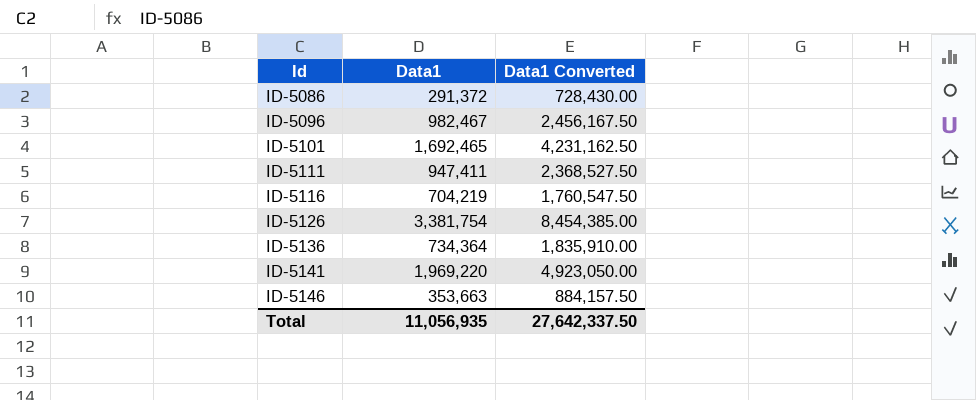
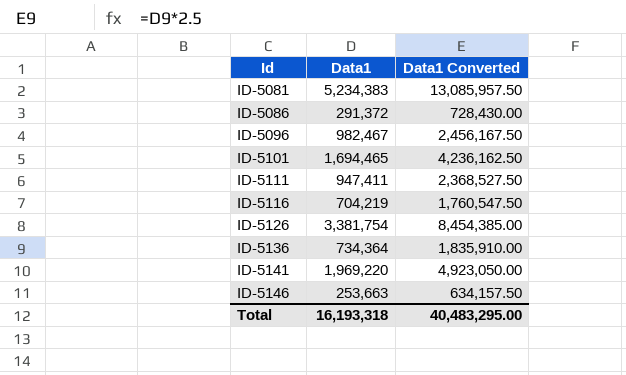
row ID-5081: none -> 5,234,383 | 13,085,957.50
ID-5101 | Data1: 1,692,465 -> 1,694,465
ID-5101 | Data1 Converted: 4,231,162.50 -> 4,236,162.50
ID-5146 | Data1: 353,663 -> 253,663
ID-5146 | Data1 Converted: 884,157.50 -> 634,157.50
Total | Data1: 11,056,935 -> 16,193,318
Total | Data1 Converted: 27,642,337.50 -> 40,483,295.00

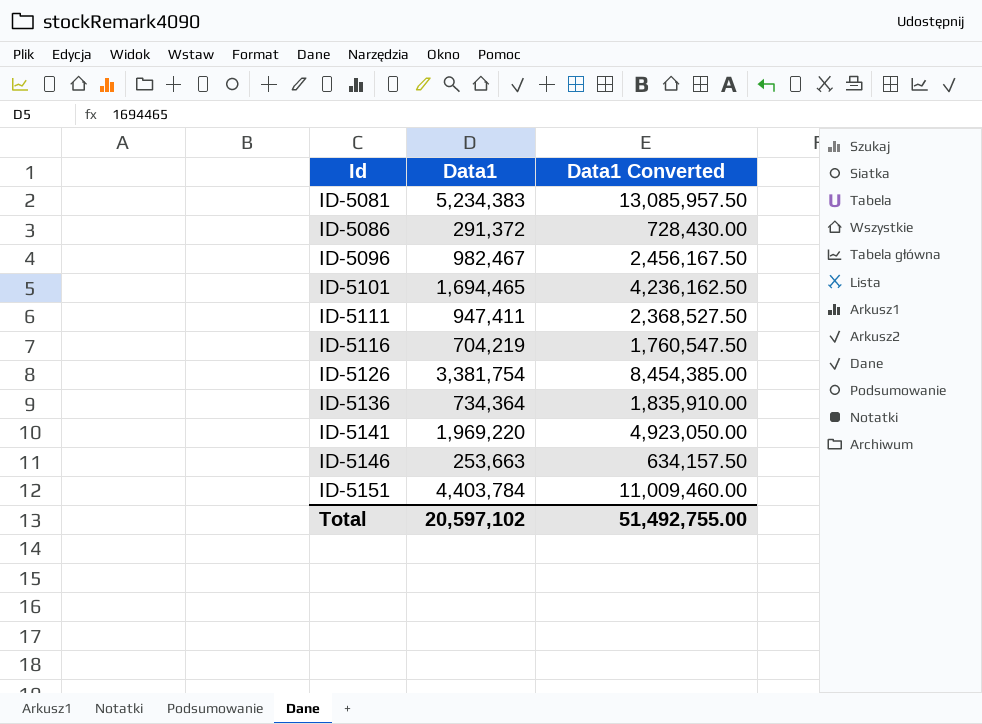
row ID-5151: none -> 4,403,784 | 11,009,460.00
Total | Data1: 16,193,318 -> 20,597,102
Total | Data1 Converted: 40,483,295.00 -> 51,492,755.00

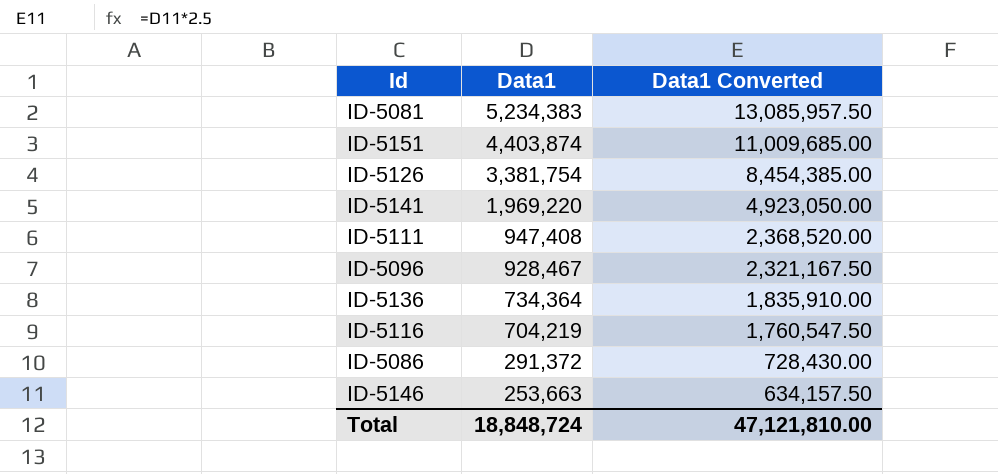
row order: Id ascending -> Data1 descending
row ID-5101: 1,694,465 | 4,236,162.50 -> none
ID-5151 | Data1: 4,403,784 -> 4,403,874
ID-5151 | Data1 Converted: 11,009,460.00 -> 11,009,685.00
ID-5111 | Data1: 947,411 -> 947,408
ID-5111 | Data1 Converted: 2,368,527.50 -> 2,368,520.00
ID-5096 | Data1: 982,467 -> 928,467
ID-5096 | Data1 Converted: 2,456,167.50 -> 2,321,167.50
Total | Data1: 20,597,102 -> 18,848,724
Total | Data1 Converted: 51,492,755.00 -> 47,121,810.00

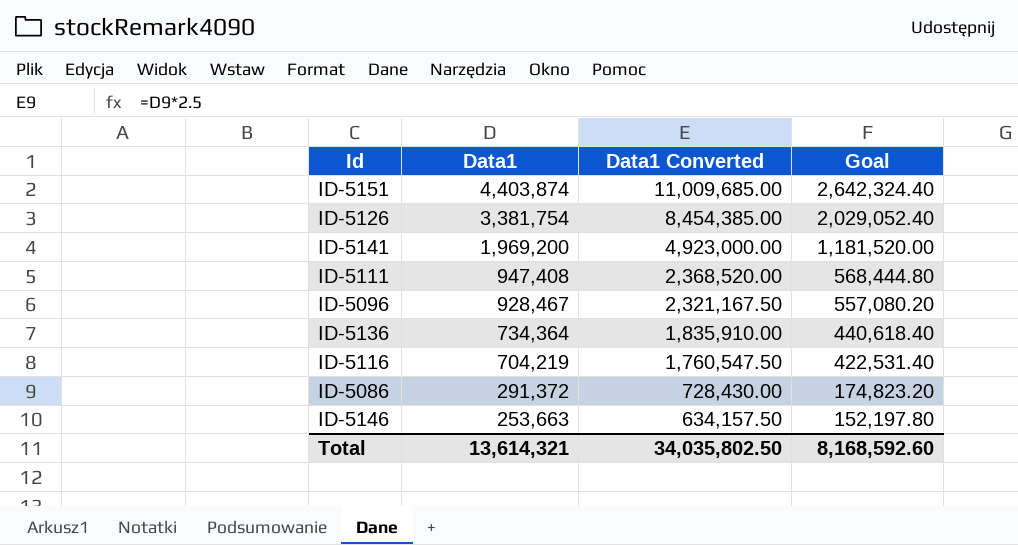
column Goal | formula: none -> [Data1] * 0.6
row ID-5081: 5,234,383 | 13,085,957.50 -> none
ID-5141 | Data1: 1,969,220 -> 1,969,200
ID-5141 | Data1 Converted: 4,923,050.00 -> 4,923,000.00
Total | Data1: 18,848,724 -> 13,614,321
Total | Data1 Converted: 47,121,810.00 -> 34,035,802.50

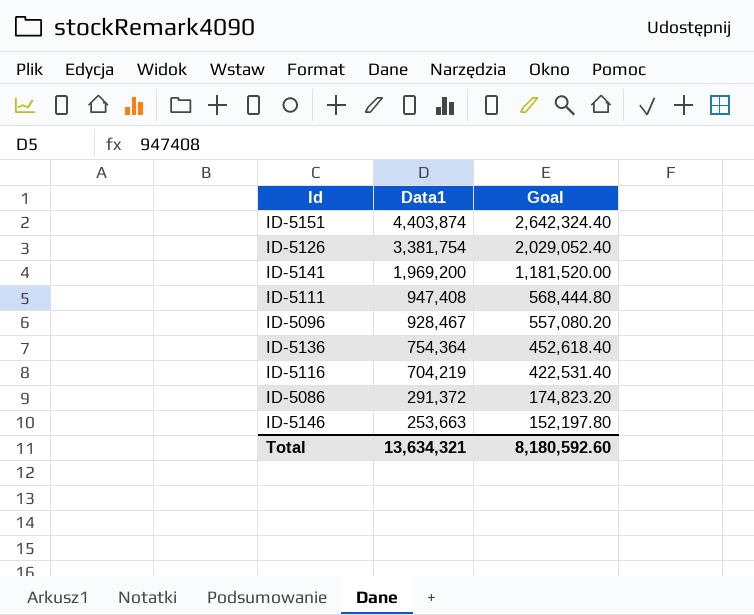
column Data1 Converted | formula: [Data1] * 2.5 -> none
ID-5136 | Data1: 734,364 -> 754,364
ID-5136 | Goal: 440,618.40 -> 452,618.40
Total | Data1: 13,614,321 -> 13,634,321
Total | Goal: 8,168,592.60 -> 8,180,592.60

